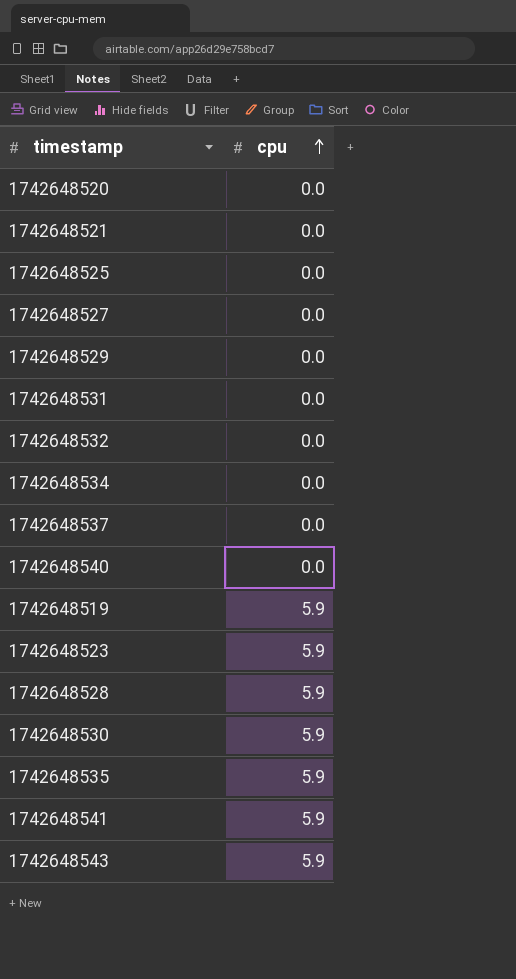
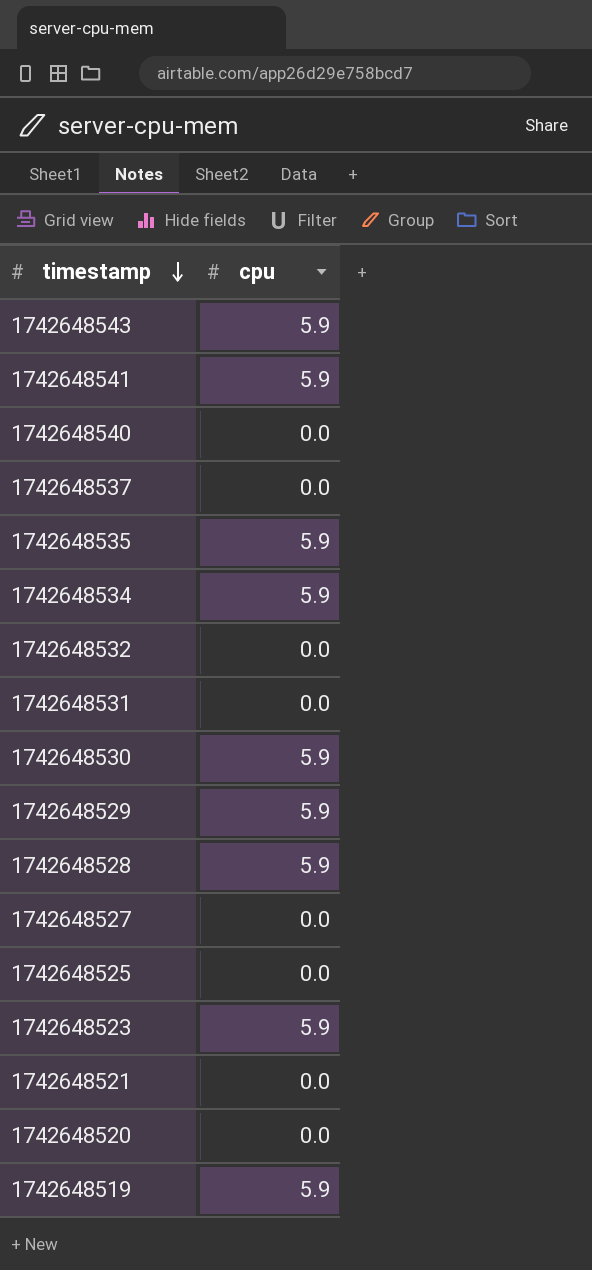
row order: cpu ascending -> timestamp descending
1742648534 | cpu: 0.0 -> 5.9
1742648529 | cpu: 0.0 -> 5.9

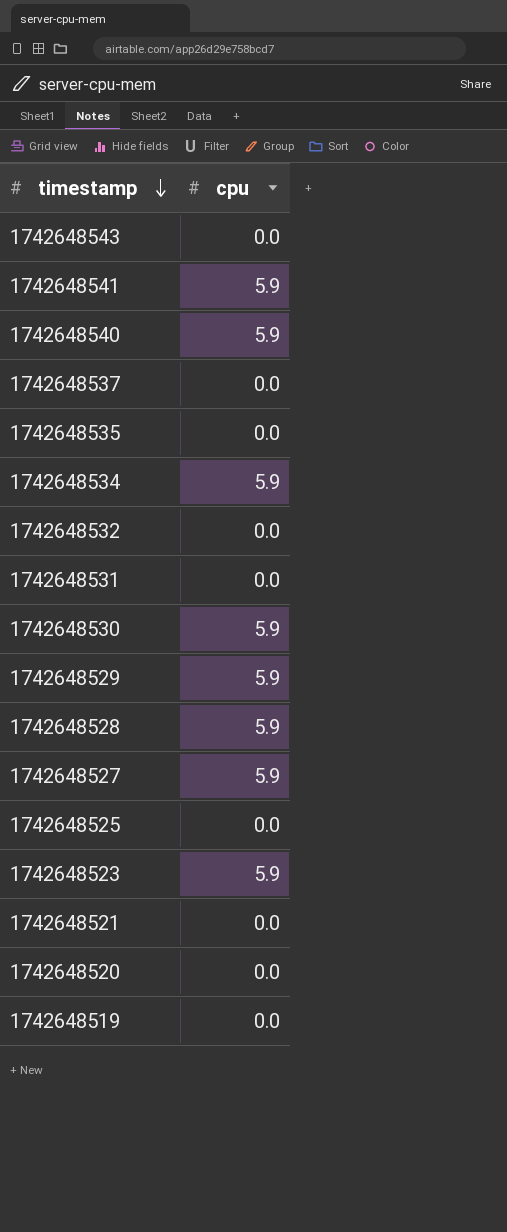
1742648543 | cpu: 5.9 -> 0.0
1742648540 | cpu: 0.0 -> 5.9
1742648535 | cpu: 5.9 -> 0.0
1742648527 | cpu: 0.0 -> 5.9
1742648519 | cpu: 5.9 -> 0.0

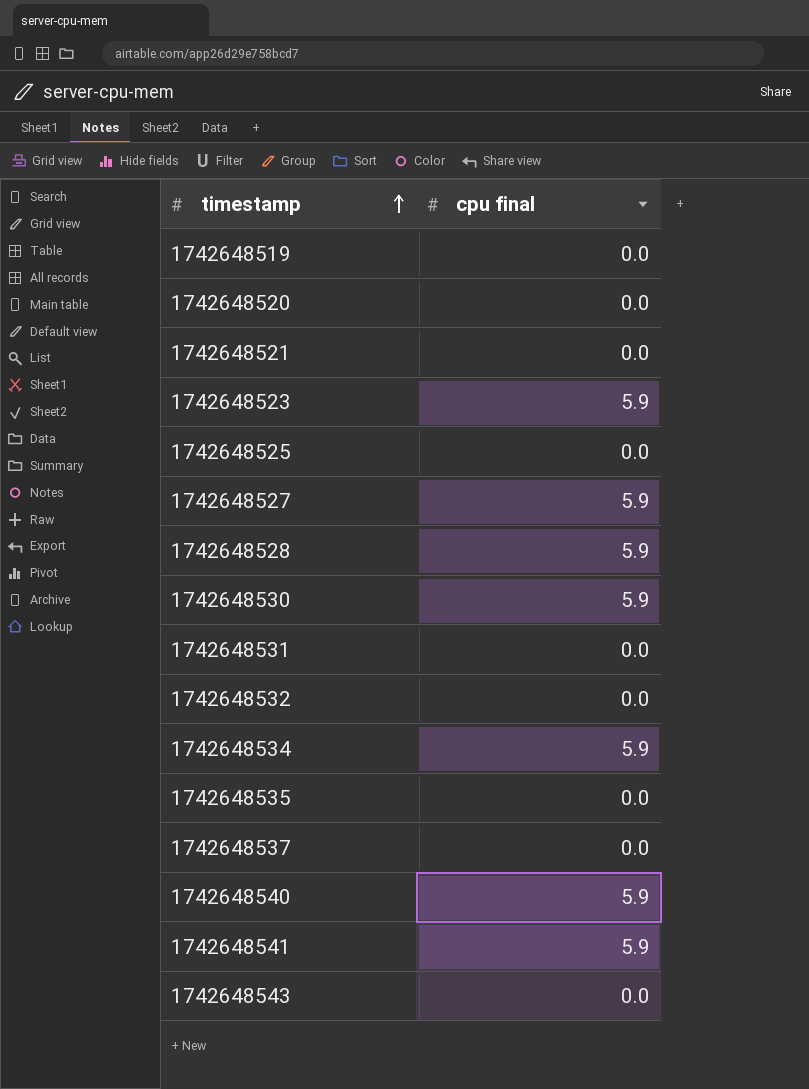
row order: timestamp descending -> timestamp ascending
column name: cpu -> cpu final
row 1742648529: 5.9 -> none

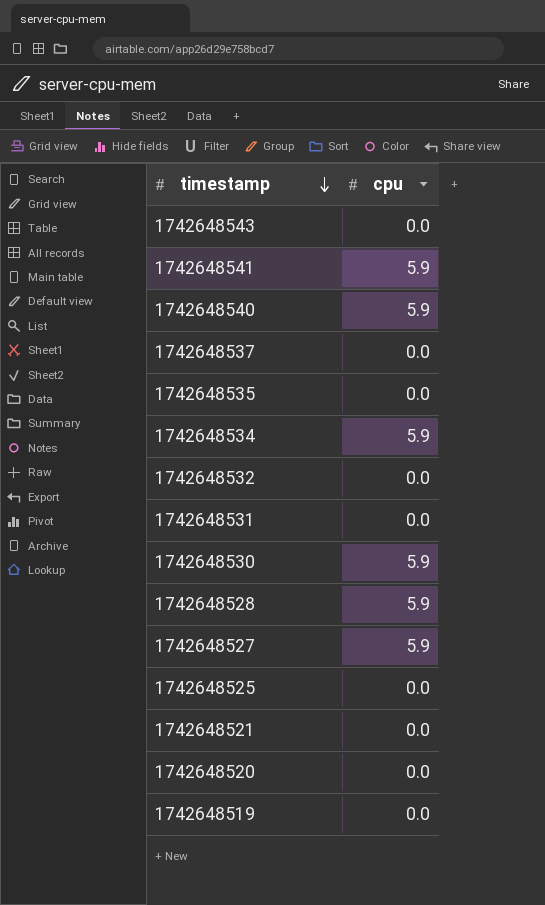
row order: timestamp ascending -> timestamp descending
column name: cpu final -> cpu
row 1742648523: 5.9 -> none

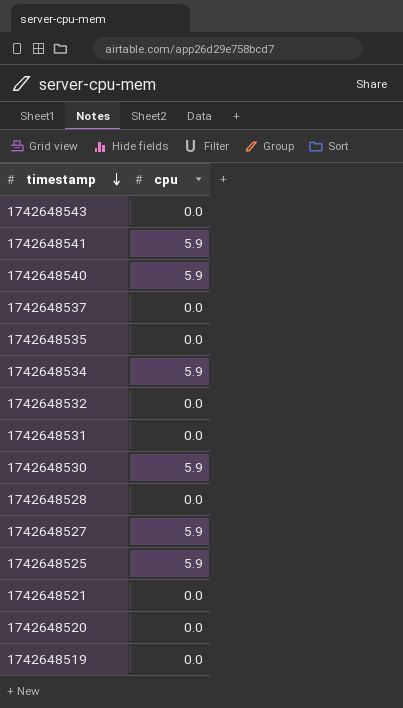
1742648528 | cpu: 5.9 -> 0.0
1742648525 | cpu: 0.0 -> 5.9

